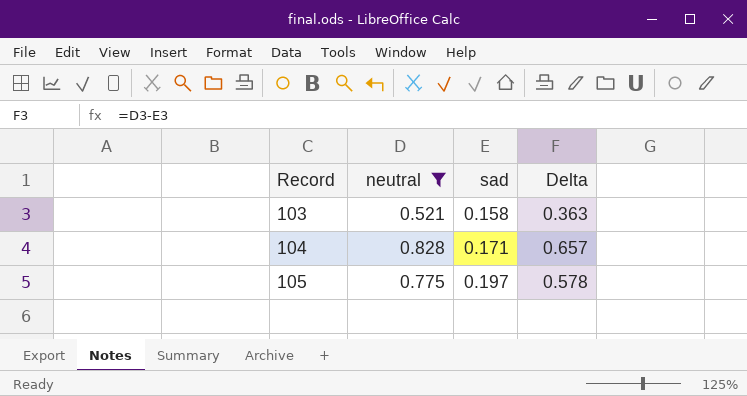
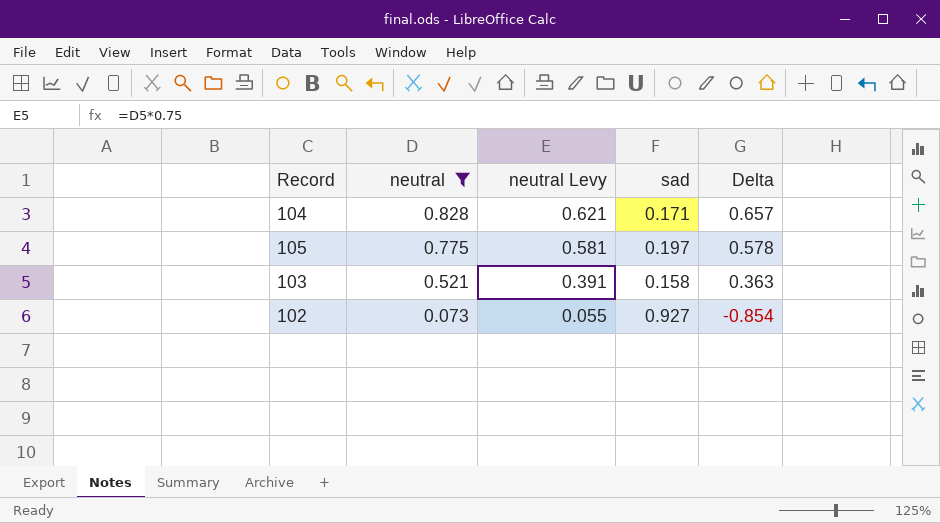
row order: Record ascending -> neutral descending
column neutral Levy | formula: none -> [neutral] * 0.75
row 102: none -> 0.073 | 0.055 | 0.927 | -0.854

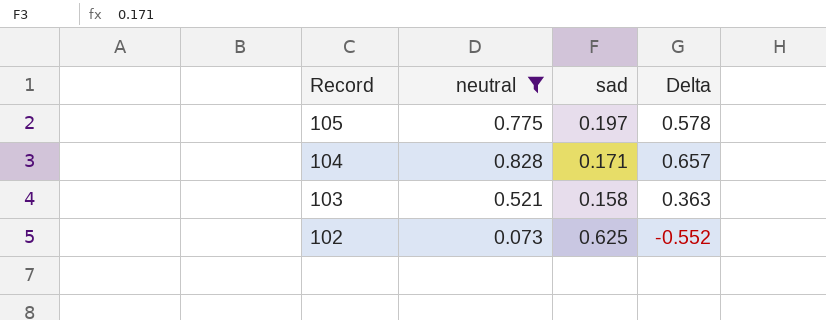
row order: neutral descending -> Record descending
column neutral Levy | formula: [neutral] * 0.75 -> none
102 | sad: 0.927 -> 0.625
102 | Delta: -0.854 -> -0.552

